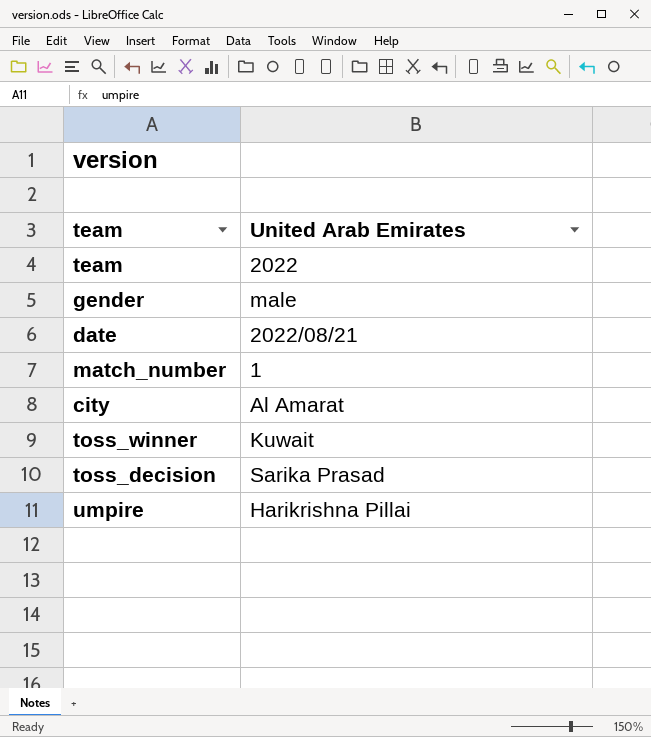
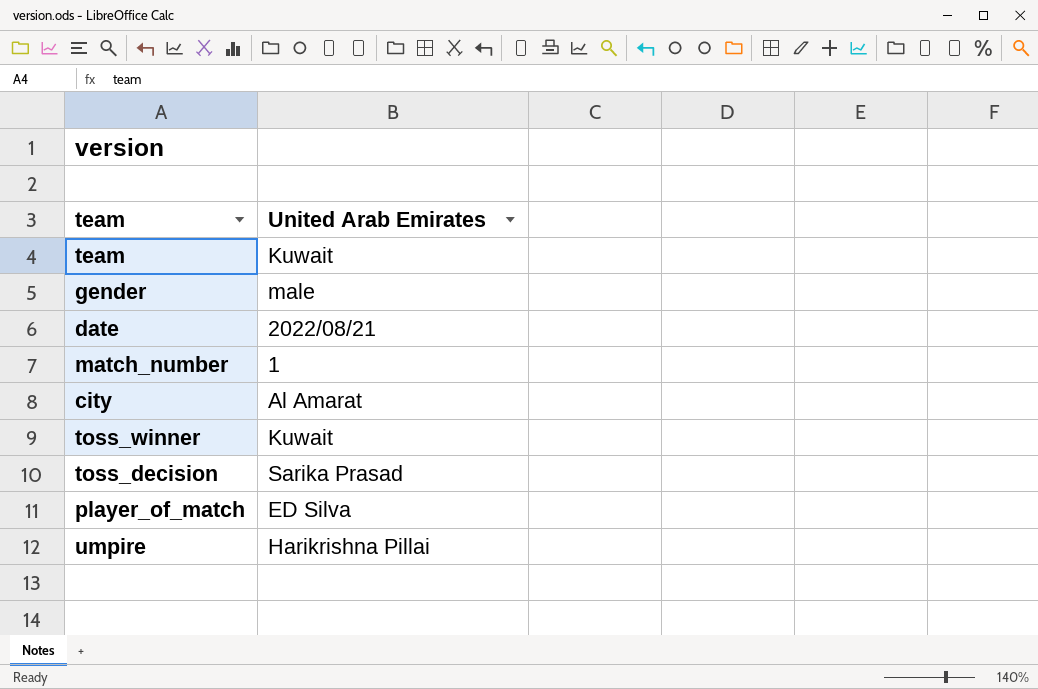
team | United Arab Emirates: 2022 -> Kuwait
row player_of_match: none -> ED Silva

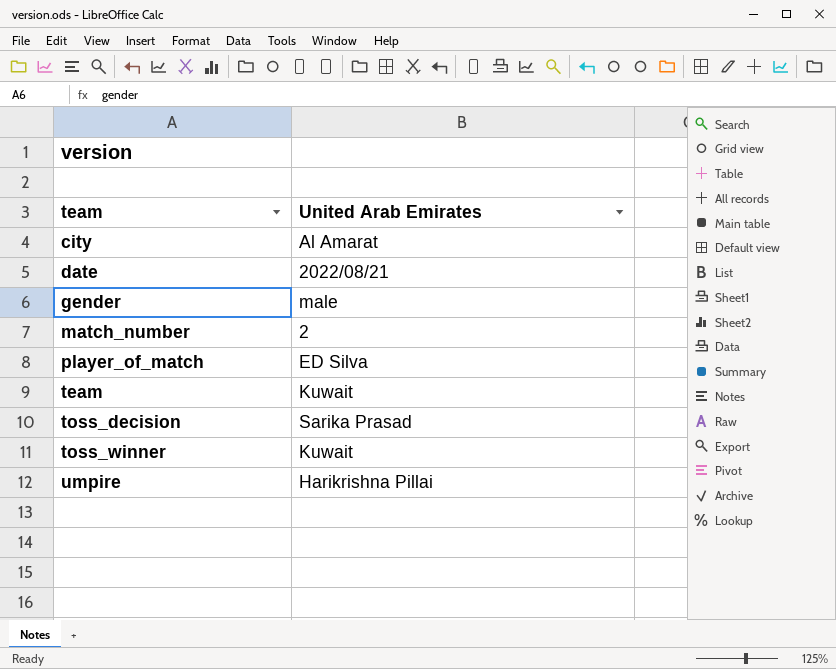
row order: none -> team ascending
match_number | United Arab Emirates: 1 -> 2

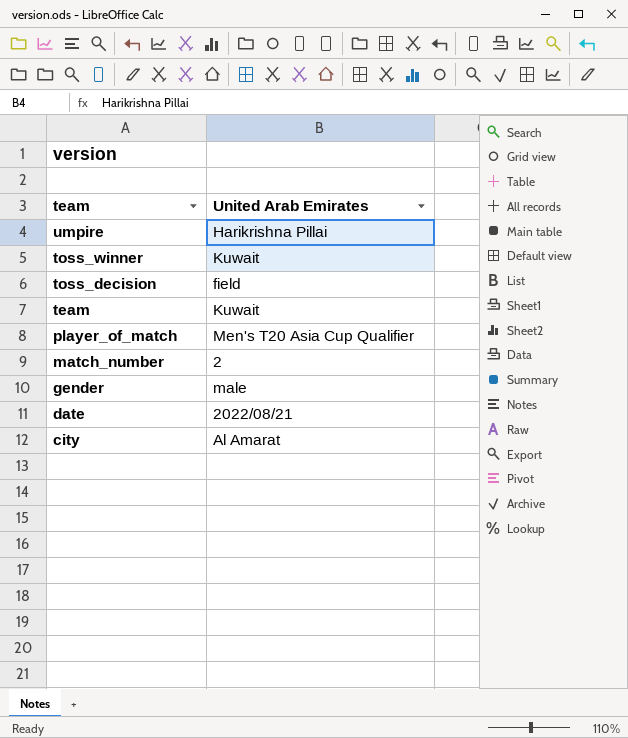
row order: team ascending -> team descending
toss_decision | United Arab Emirates: Sarika Prasad -> field
player_of_match | United Arab Emirates: ED Silva -> Men's T20 Asia Cup Qualifier

